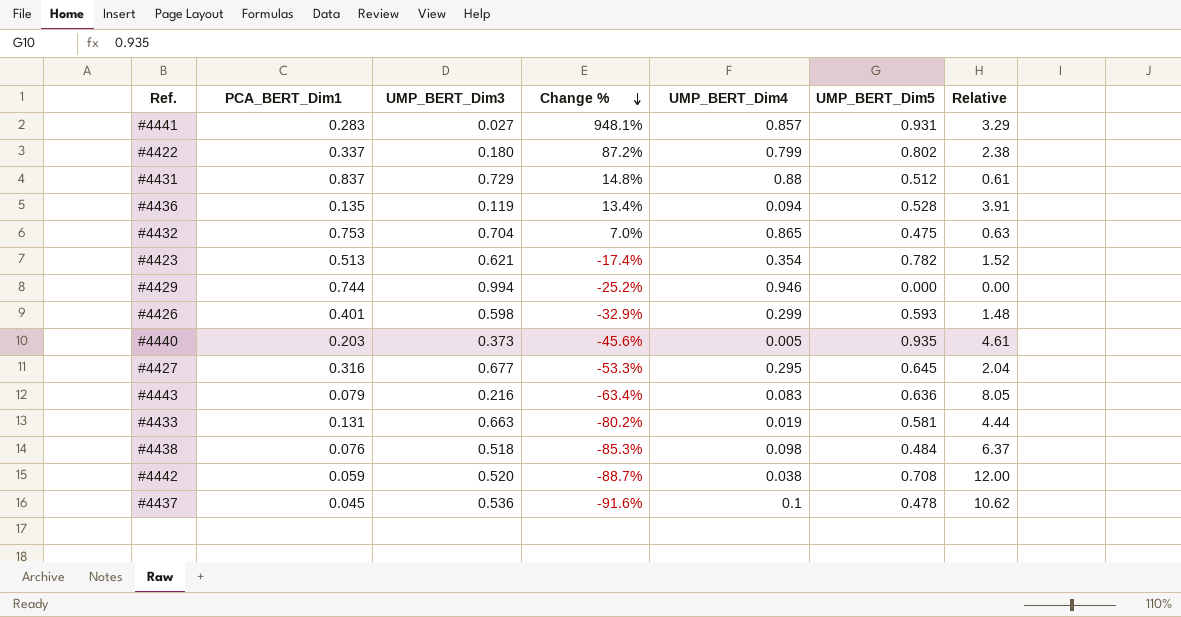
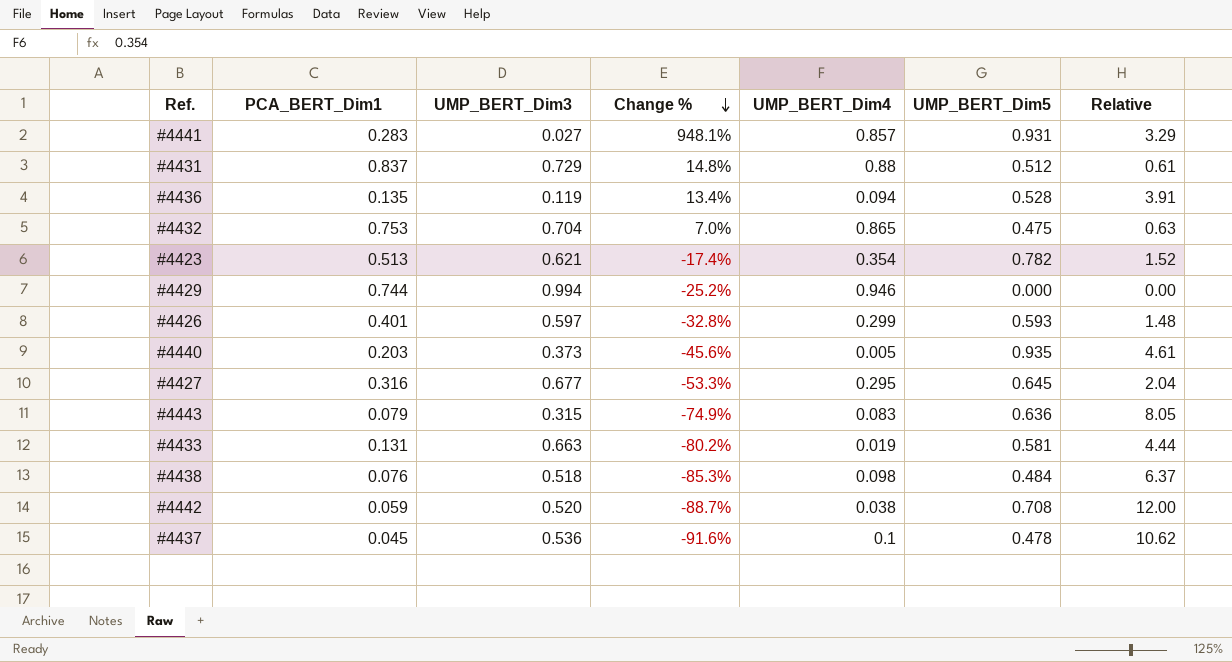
row #4422: 0.337 | 0.180 | 87.2% | 0.799 | 0.802 | 2.38 -> none
#4426 | UMP_BERT_Dim3: 0.598 -> 0.597
#4426 | Change %: -32.9% -> -32.8%
#4443 | UMP_BERT_Dim3: 0.216 -> 0.315
#4443 | Change %: -63.4% -> -74.9%

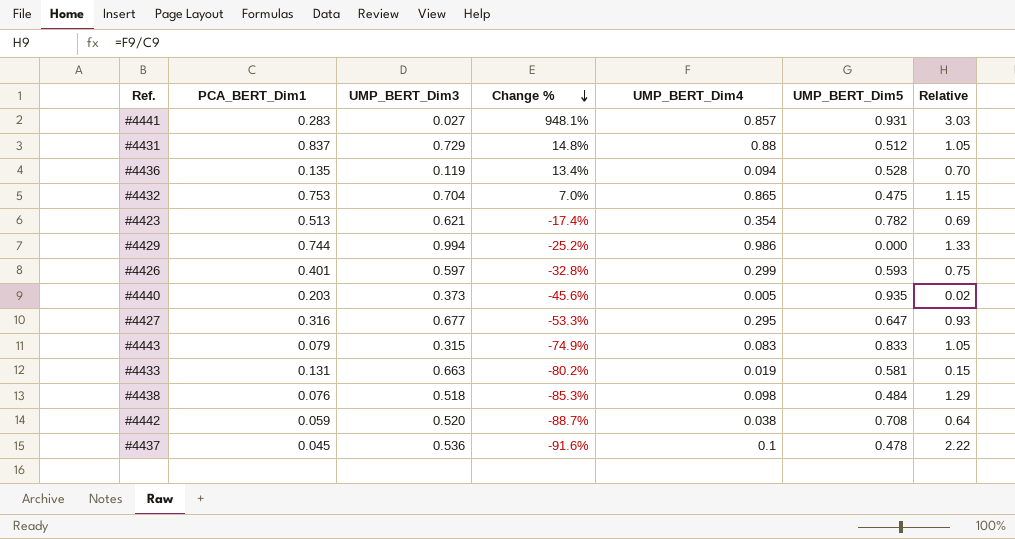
column Relative | formula: [UMP_BERT_Dim5] / [PCA_BERT_Dim1] -> [UMP_BERT_Dim4] / [PCA_BERT_Dim1]
#4429 | UMP_BERT_Dim4: 0.946 -> 0.986
#4427 | UMP_BERT_Dim5: 0.645 -> 0.647
#4443 | UMP_BERT_Dim5: 0.636 -> 0.833

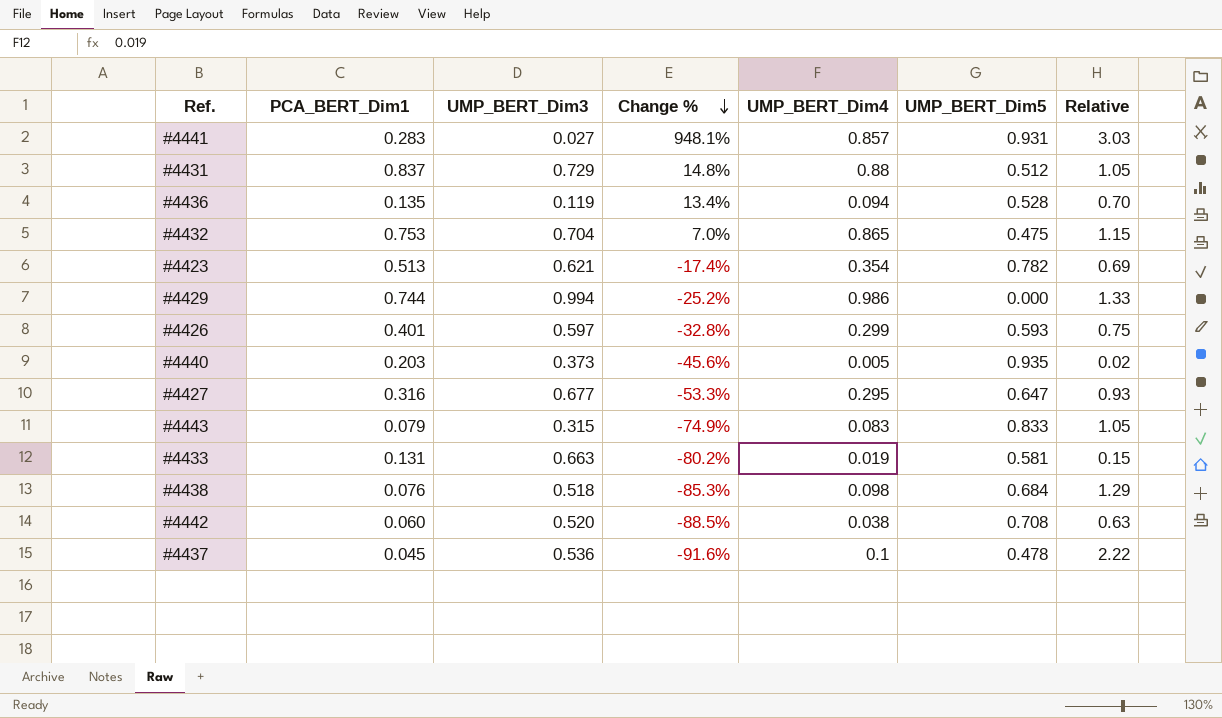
#4438 | UMP_BERT_Dim5: 0.484 -> 0.684
#4442 | PCA_BERT_Dim1: 0.059 -> 0.060
#4442 | Change %: -88.7% -> -88.5%
#4442 | Relative: 0.64 -> 0.63

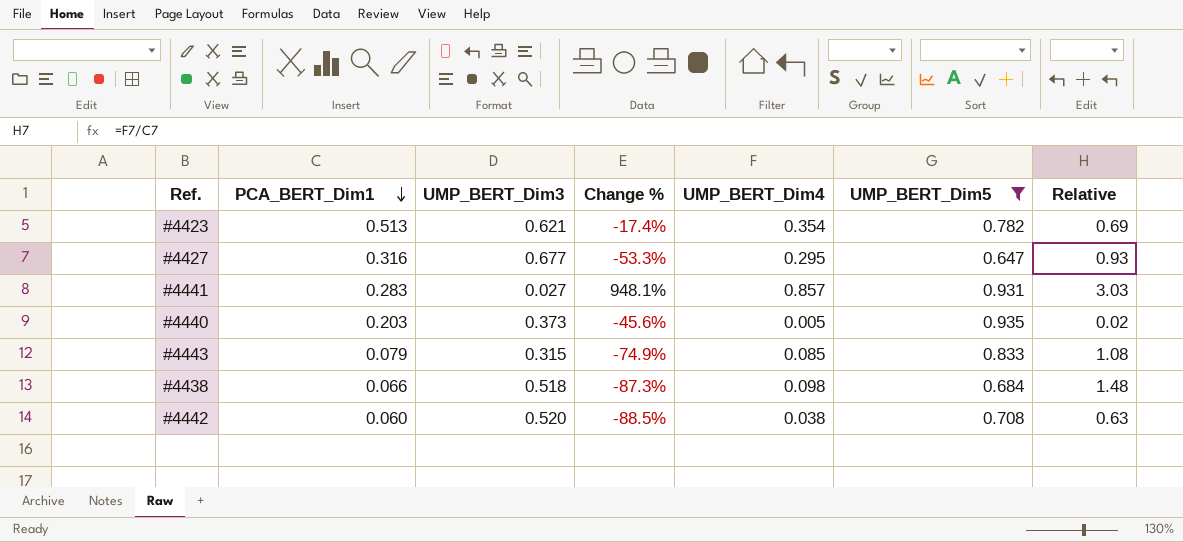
filter: none -> UMP_BERT_Dim5 >= 0.647
row order: Change % descending -> PCA_BERT_Dim1 descending
#4443 | UMP_BERT_Dim4: 0.083 -> 0.085
#4443 | Relative: 1.05 -> 1.08
#4438 | PCA_BERT_Dim1: 0.076 -> 0.066
#4438 | Change %: -85.3% -> -87.3%
#4438 | Relative: 1.29 -> 1.48

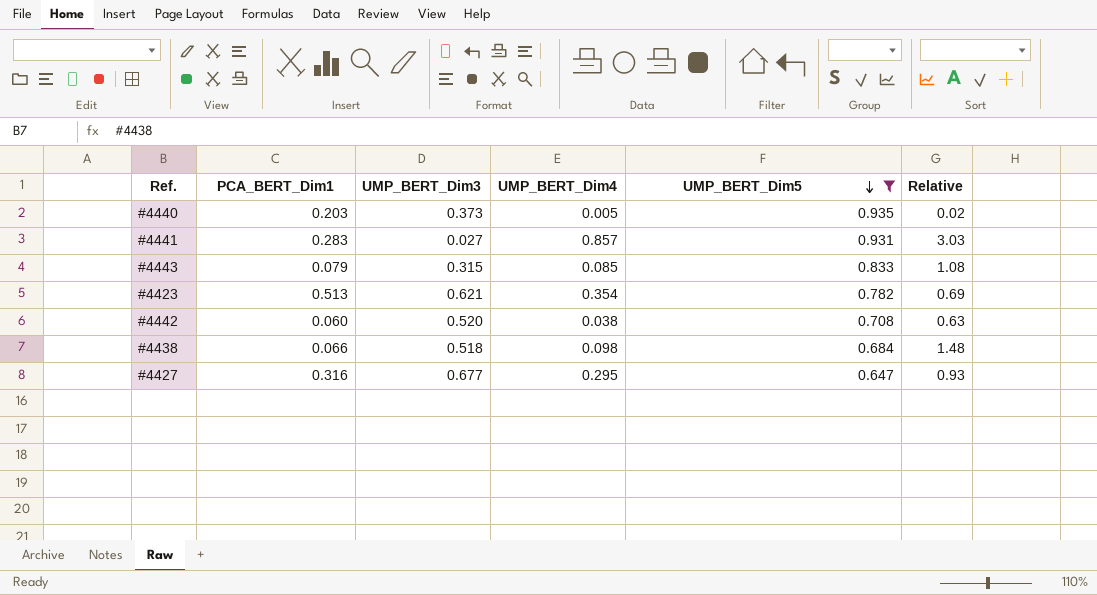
row order: PCA_BERT_Dim1 descending -> UMP_BERT_Dim5 descending
column Change % | formula: ([PCA_BERT_Dim1] - [UMP_BERT_Dim3]) / [UMP_BERT_Dim3] -> none

